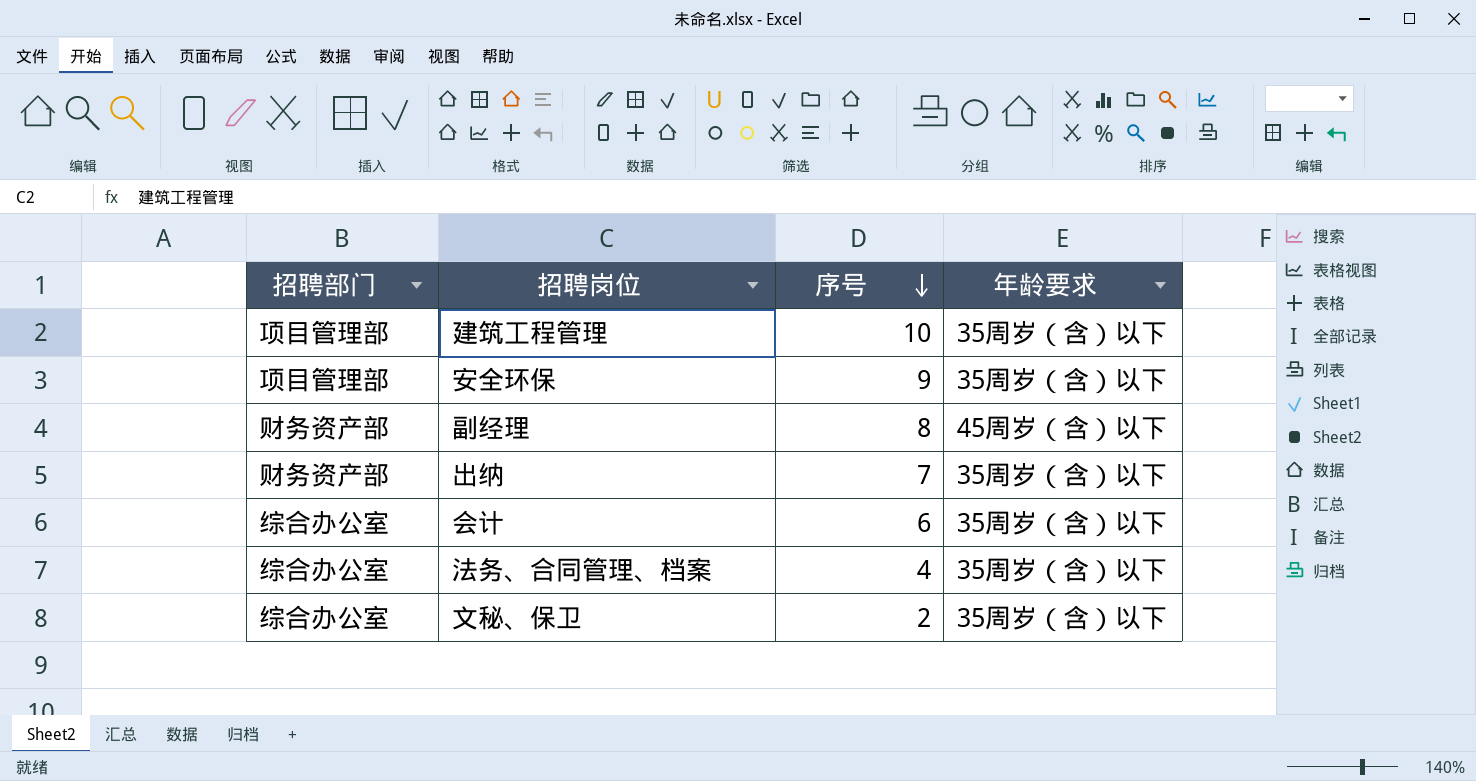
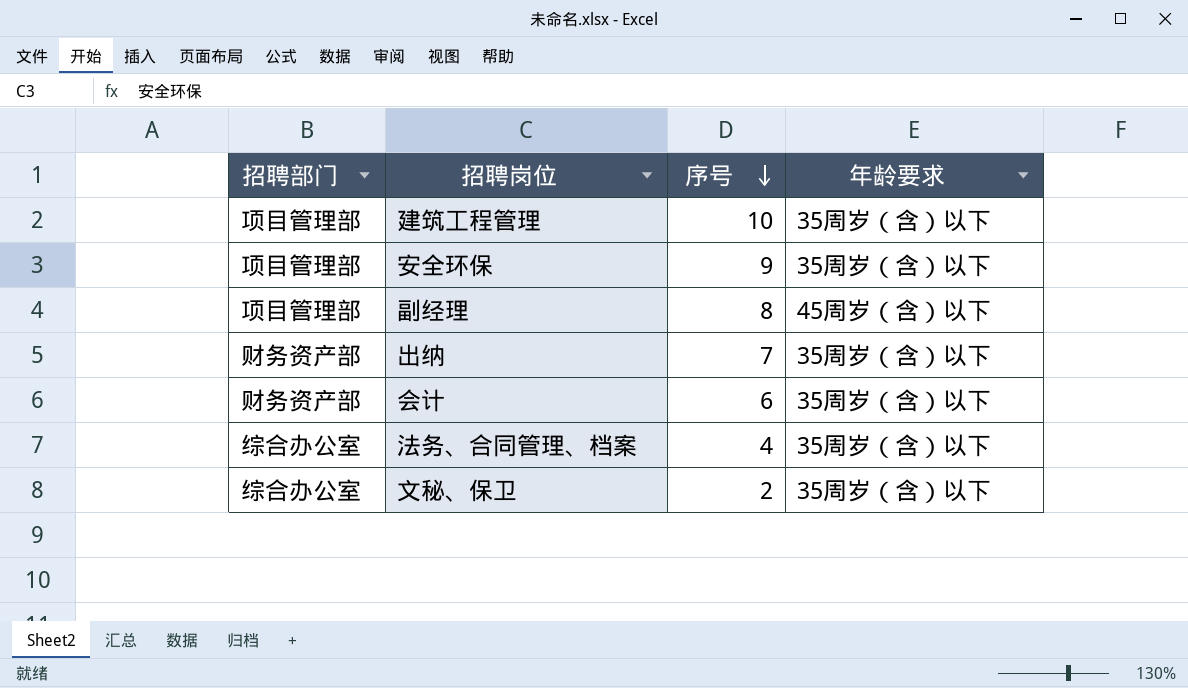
副经理 | 招聘部门: 财务资产部 -> 项目管理部
会计 | 招聘部门: 综合办公室 -> 财务资产部

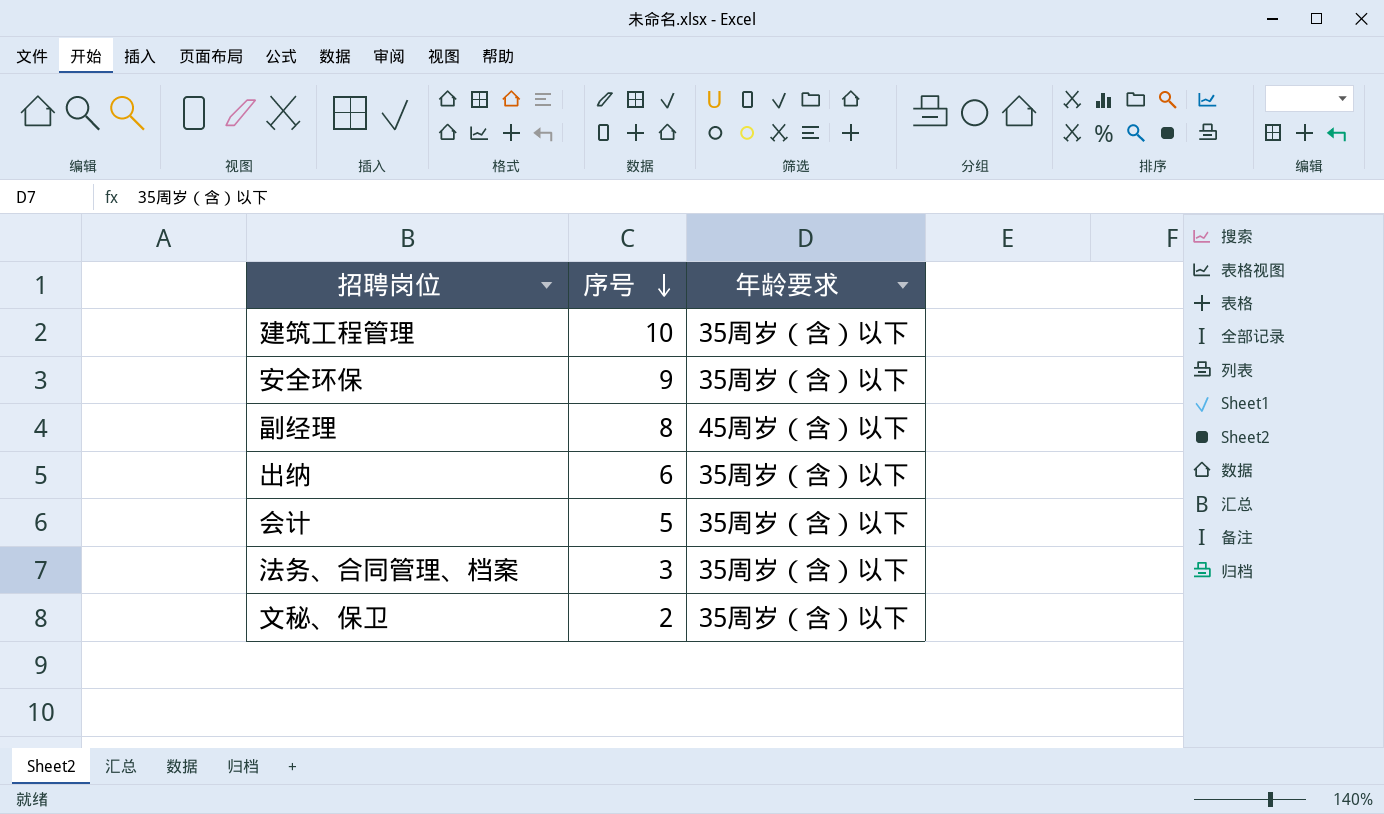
column 招聘部门 | position: 1 -> none
出纳 | 序号: 7 -> 6
会计 | 序号: 6 -> 5
法务、合同管理、档案 | 序号: 4 -> 3

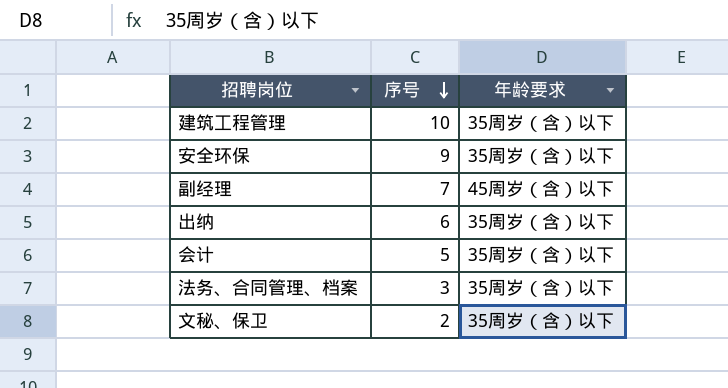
副经理 | 序号: 8 -> 7

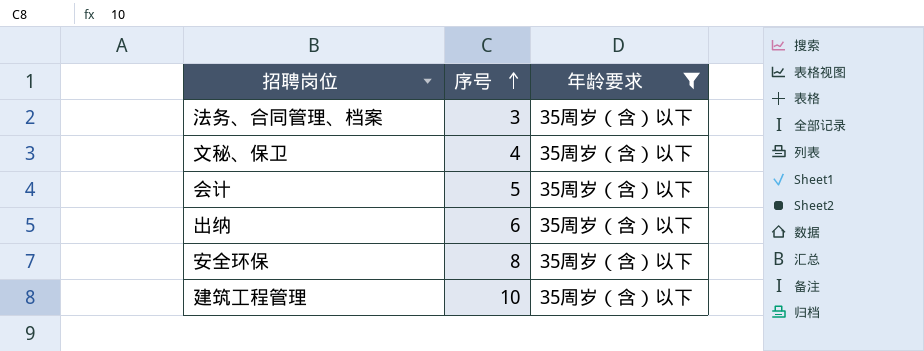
filter: none -> 年龄要求 = 35周岁（含）以下
row order: 序号 descending -> 序号 ascending
文秘、保卫 | 序号: 2 -> 4
安全环保 | 序号: 9 -> 8

